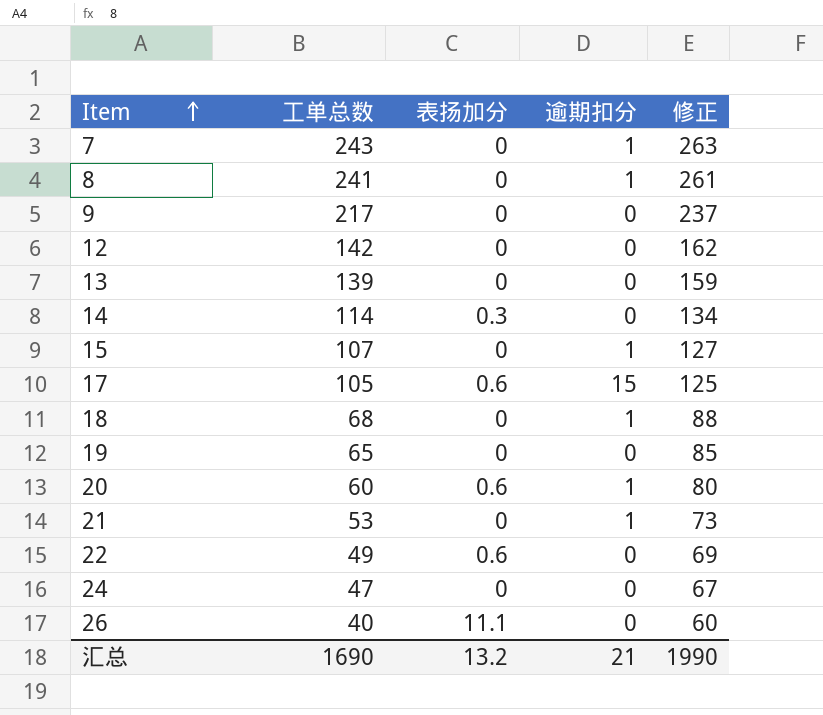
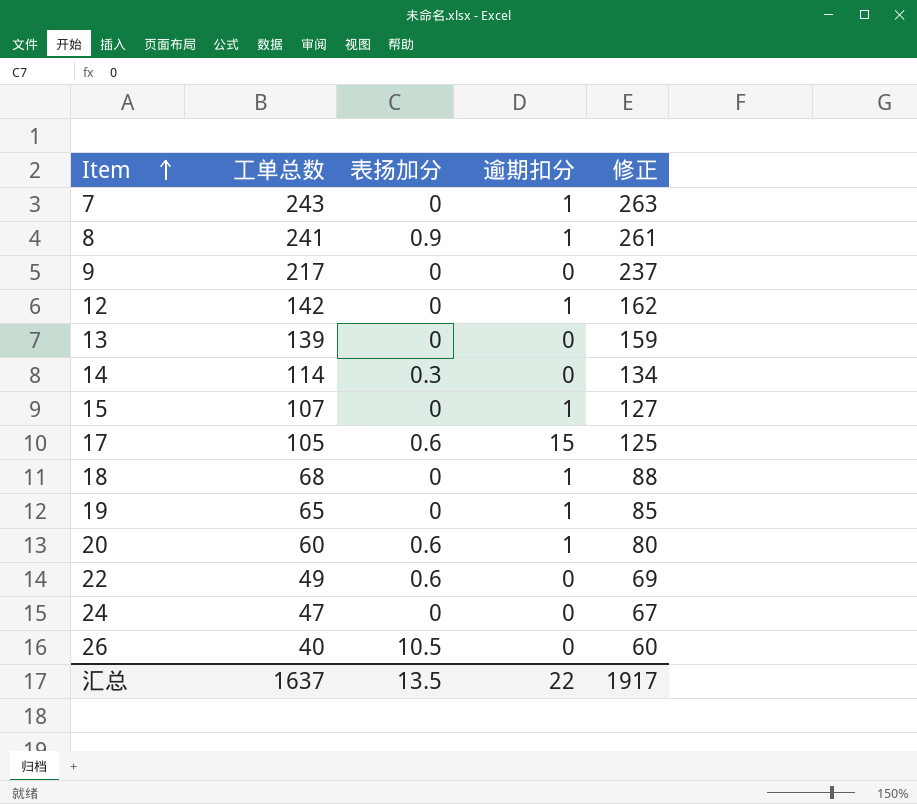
row 21: 53 | 0 | 1 | 73 -> none
8 | 表扬加分: 0 -> 0.9
12 | 逾期扣分: 0 -> 1
19 | 逾期扣分: 0 -> 1
26 | 表扬加分: 11.1 -> 10.5
汇总 | 工单总数: 1690 -> 1637
汇总 | 表扬加分: 13.2 -> 13.5
汇总 | 逾期扣分: 21 -> 22
汇总 | 修正: 1990 -> 1917

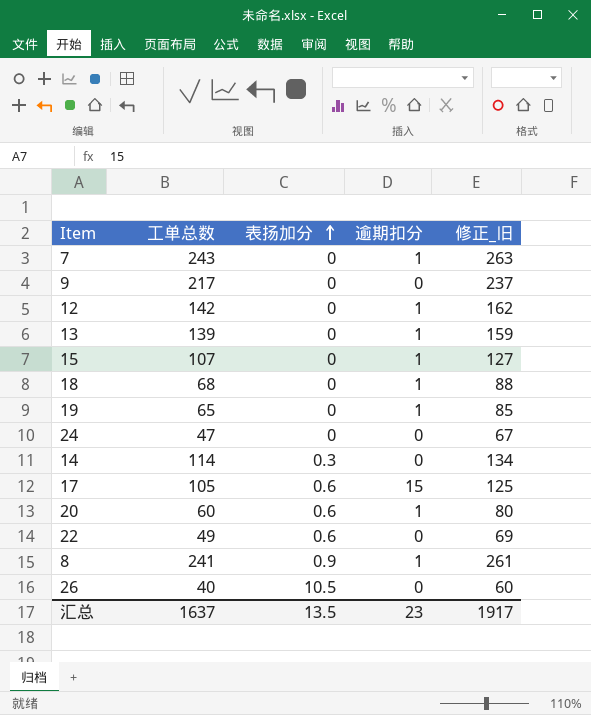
row order: Item ascending -> 表扬加分 ascending
column name: 修正 -> 修正_旧
13 | 逾期扣分: 0 -> 1
汇总 | 逾期扣分: 22 -> 23

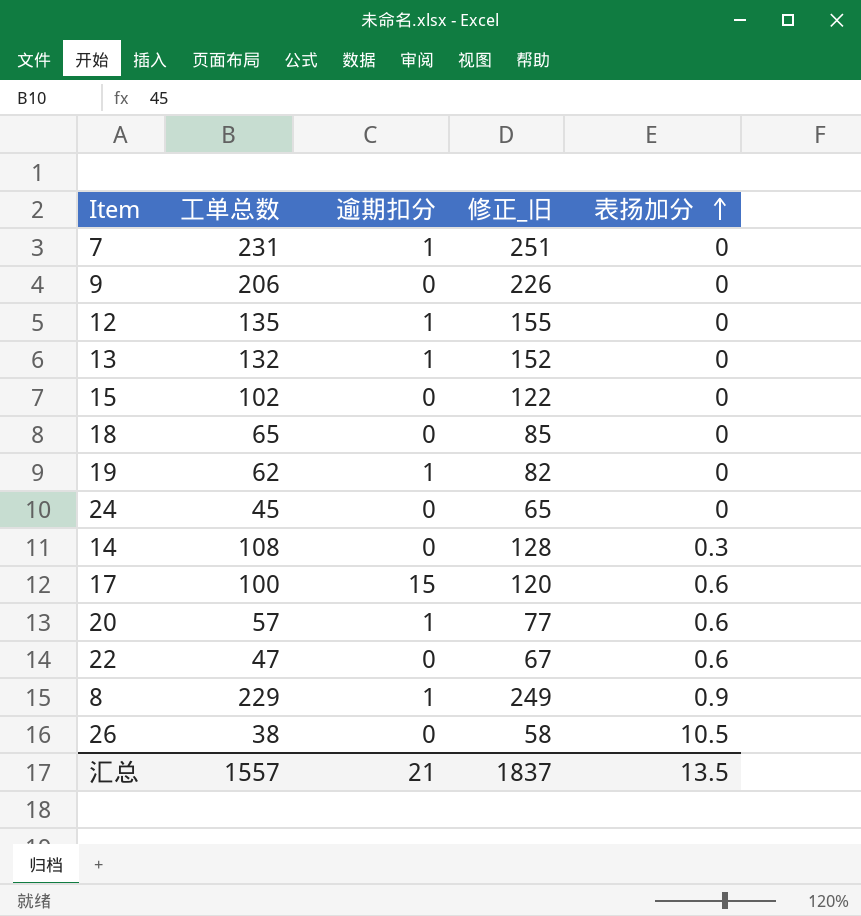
column 表扬加分 | position: 3 -> 5
7 | 工单总数: 243 -> 231
7 | 修正_旧: 263 -> 251
9 | 工单总数: 217 -> 206
9 | 修正_旧: 237 -> 226
12 | 工单总数: 142 -> 135
12 | 修正_旧: 162 -> 155
13 | 工单总数: 139 -> 132
13 | 修正_旧: 159 -> 152
15 | 工单总数: 107 -> 102
15 | 逾期扣分: 1 -> 0
15 | 修正_旧: 127 -> 122
18 | 工单总数: 68 -> 65
18 | 逾期扣分: 1 -> 0
18 | 修正_旧: 88 -> 85
19 | 工单总数: 65 -> 62
19 | 修正_旧: 85 -> 82
24 | 工单总数: 47 -> 45
24 | 修正_旧: 67 -> 65
14 | 工单总数: 114 -> 108
14 | 修正_旧: 134 -> 128
17 | 工单总数: 105 -> 100
17 | 修正_旧: 125 -> 120
20 | 工单总数: 60 -> 57
20 | 修正_旧: 80 -> 77
22 | 工单总数: 49 -> 47
22 | 修正_旧: 69 -> 67
8 | 工单总数: 241 -> 229
8 | 修正_旧: 261 -> 249
26 | 工单总数: 40 -> 38
26 | 修正_旧: 60 -> 58
汇总 | 工单总数: 1637 -> 1557
汇总 | 逾期扣分: 23 -> 21
汇总 | 修正_旧: 1917 -> 1837

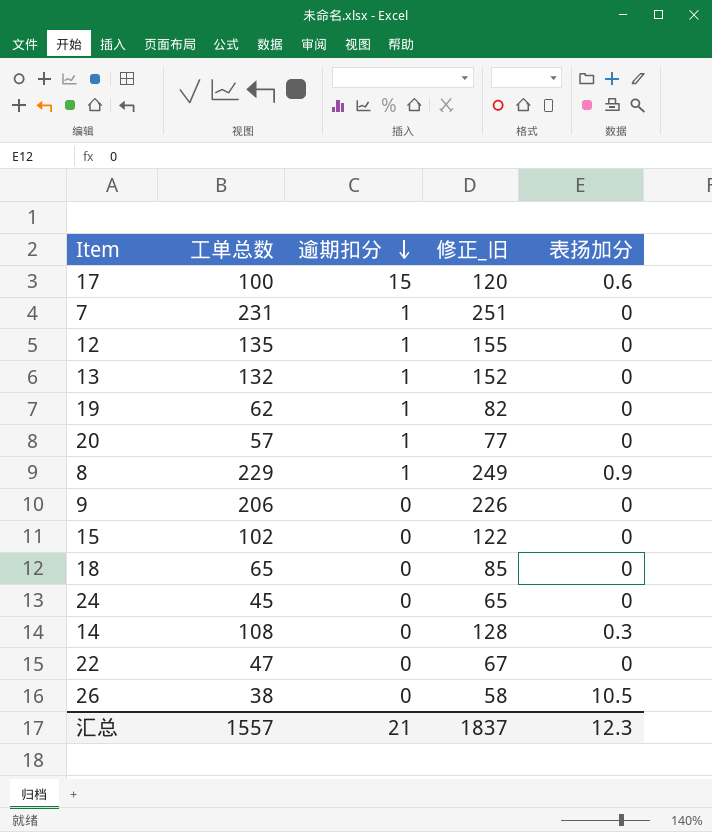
row order: 表扬加分 ascending -> 逾期扣分 descending
20 | 表扬加分: 0.6 -> 0
22 | 表扬加分: 0.6 -> 0
汇总 | 表扬加分: 13.5 -> 12.3

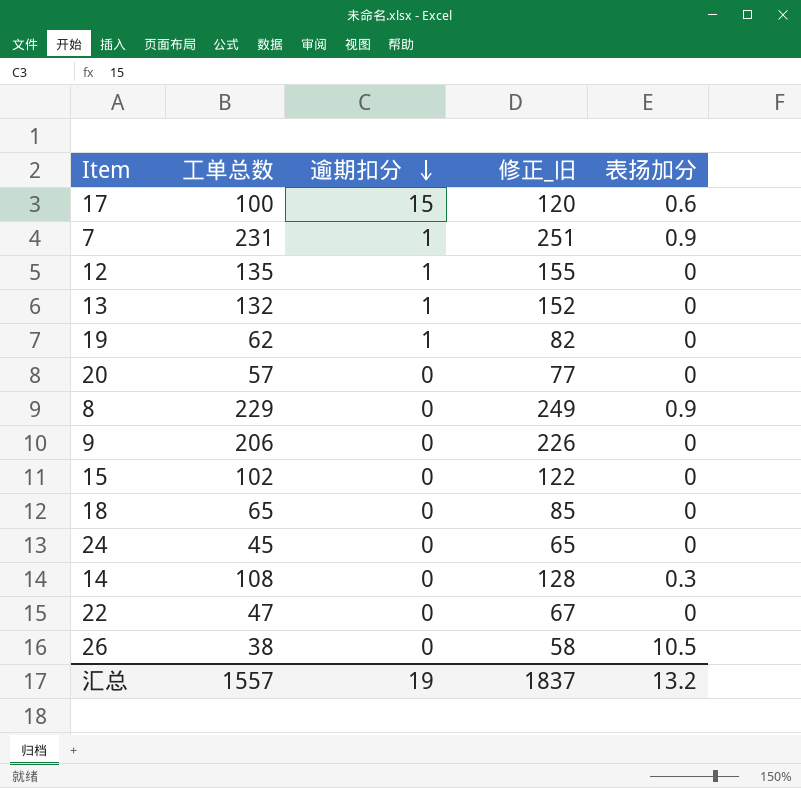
7 | 表扬加分: 0 -> 0.9
20 | 逾期扣分: 1 -> 0
8 | 逾期扣分: 1 -> 0
汇总 | 逾期扣分: 21 -> 19
汇总 | 表扬加分: 12.3 -> 13.2

